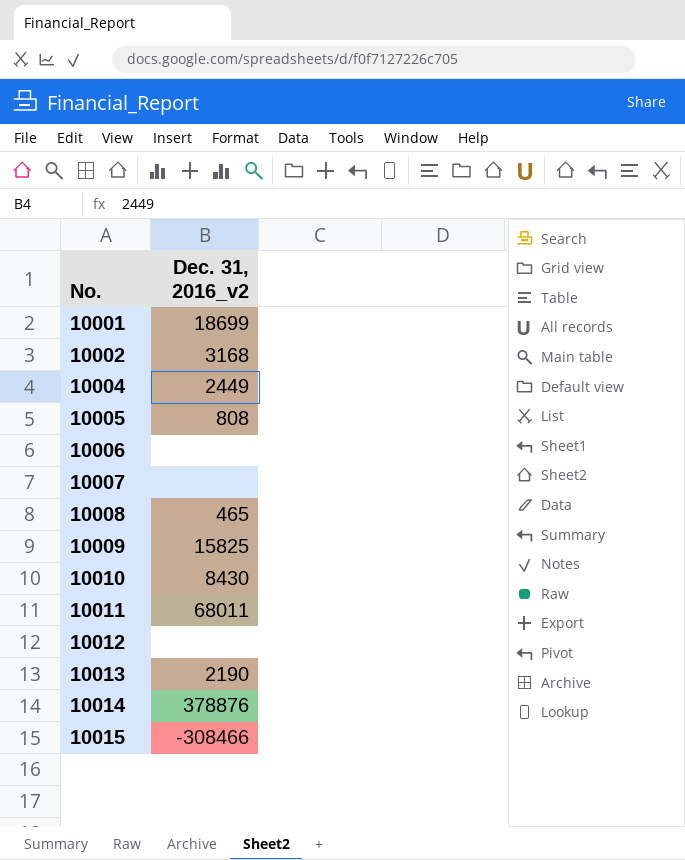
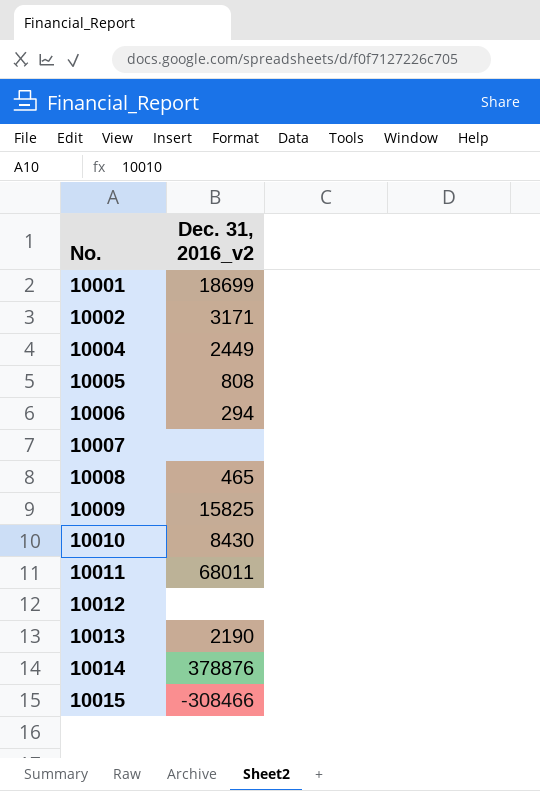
10002 | Dec. 31, 2016_v2: 3168 -> 3171
10006 | Dec. 31, 2016_v2: none -> 294

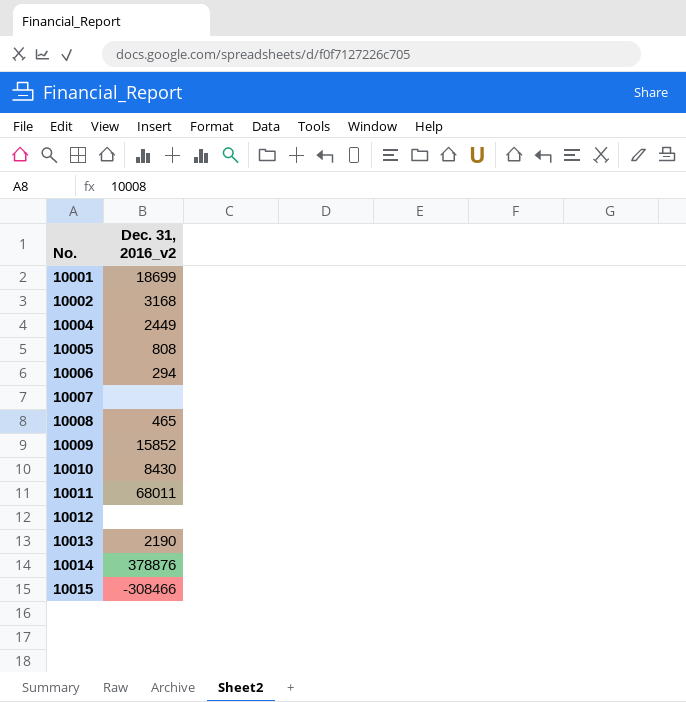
10002 | Dec. 31, 2016_v2: 3171 -> 3168
10009 | Dec. 31, 2016_v2: 15825 -> 15852

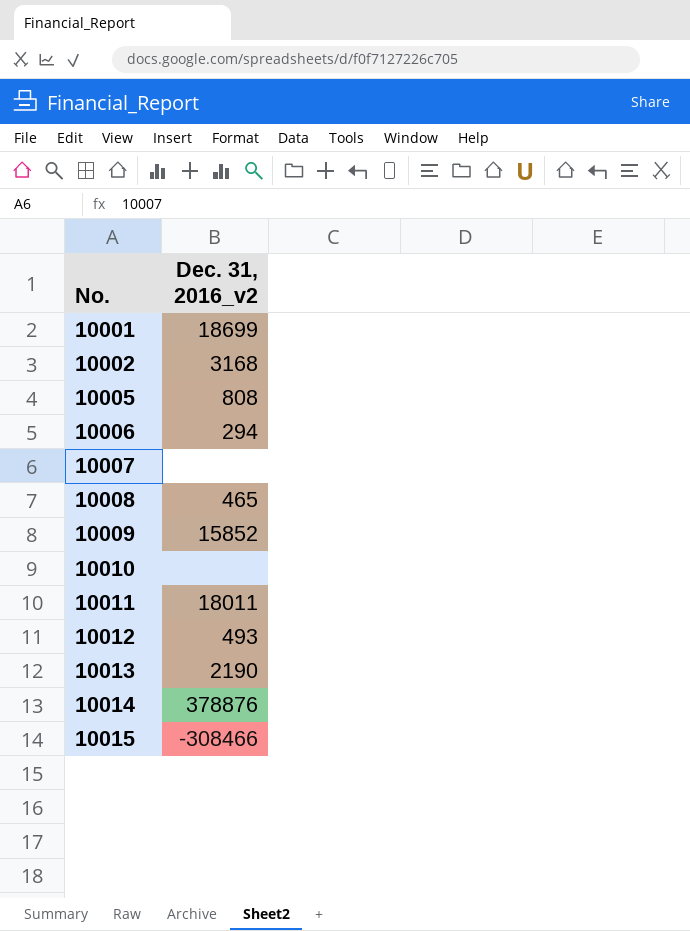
row 10004: 2449 -> none
10010 | Dec. 31, 2016_v2: 8430 -> none
10011 | Dec. 31, 2016_v2: 68011 -> 18011
10012 | Dec. 31, 2016_v2: none -> 493

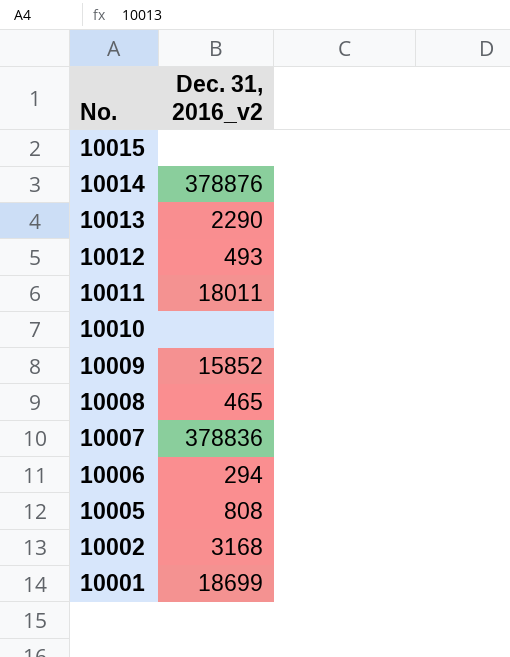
row order: No. ascending -> No. descending
10015 | Dec. 31, 2016_v2: -308466 -> none
10013 | Dec. 31, 2016_v2: 2190 -> 2290
10007 | Dec. 31, 2016_v2: none -> 378836

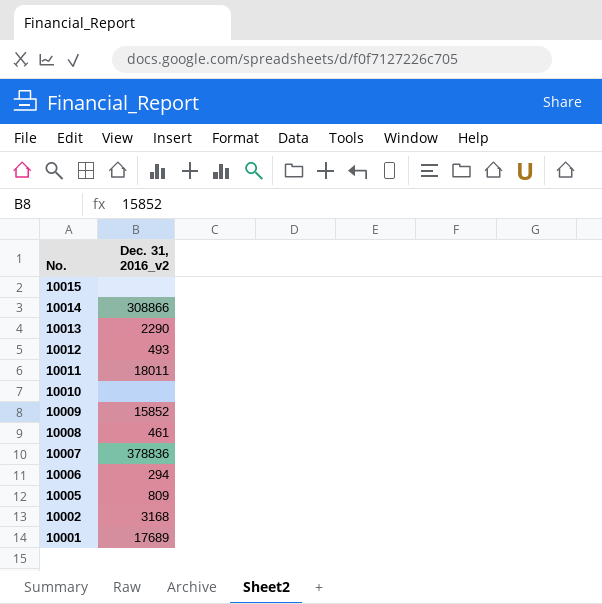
10014 | Dec. 31, 2016_v2: 378876 -> 308866
10008 | Dec. 31, 2016_v2: 465 -> 461
10005 | Dec. 31, 2016_v2: 808 -> 809
10001 | Dec. 31, 2016_v2: 18699 -> 17689

